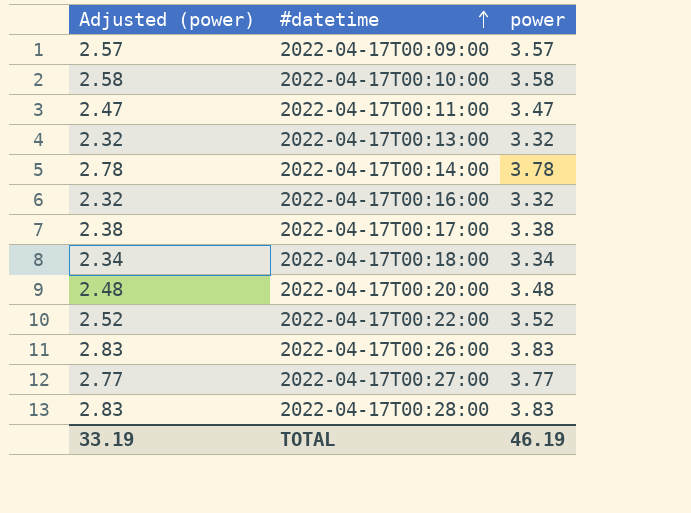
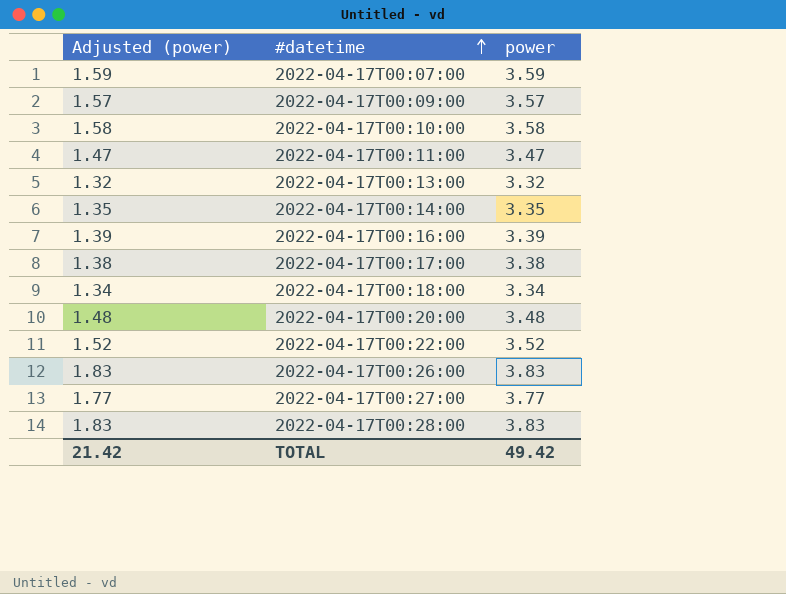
column Adjusted (power) | formula: [power] - 1 -> [power] - 2
row 2022-04-17T00:07:00: none -> 1.59 | 3.59
2022-04-17T00:14:00 | power: 3.78 -> 3.35
2022-04-17T00:16:00 | power: 3.32 -> 3.39
TOTAL | Adjusted (power): 33.19 -> 21.42
TOTAL | power: 46.19 -> 49.42

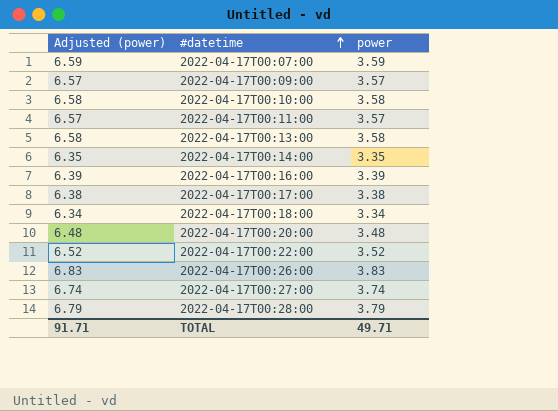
column Adjusted (power) | formula: [power] - 2 -> [power] + 3
2022-04-17T00:11:00 | power: 3.47 -> 3.57
2022-04-17T00:13:00 | power: 3.32 -> 3.58
2022-04-17T00:27:00 | power: 3.77 -> 3.74
2022-04-17T00:28:00 | power: 3.83 -> 3.79
TOTAL | Adjusted (power): 21.42 -> 91.71
TOTAL | power: 49.42 -> 49.71

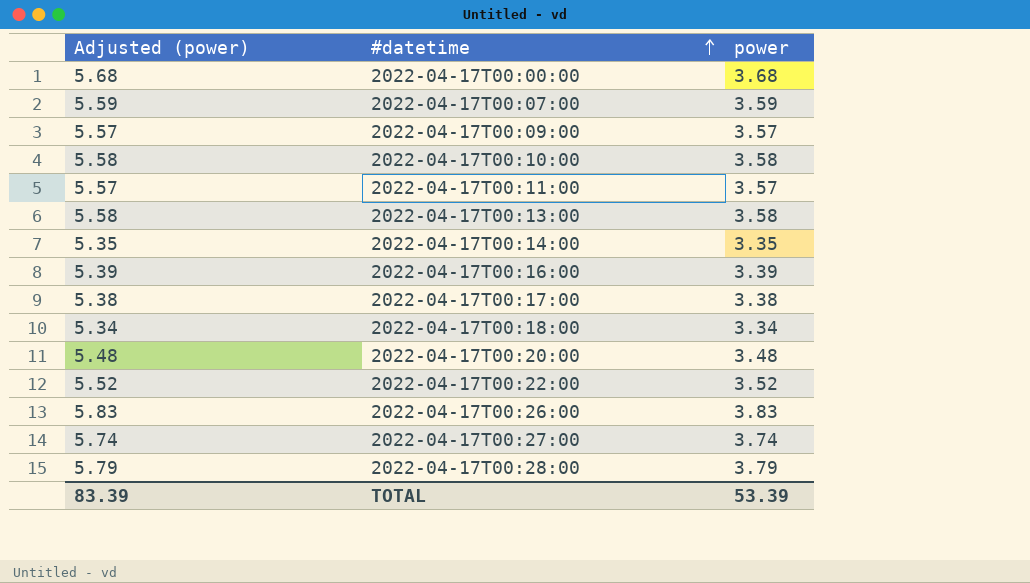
column Adjusted (power) | formula: [power] + 3 -> [power] + 2
row 2022-04-17T00:00:00: none -> 5.68 | 3.68
TOTAL | Adjusted (power): 91.71 -> 83.39
TOTAL | power: 49.71 -> 53.39

